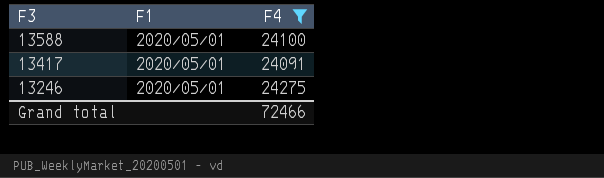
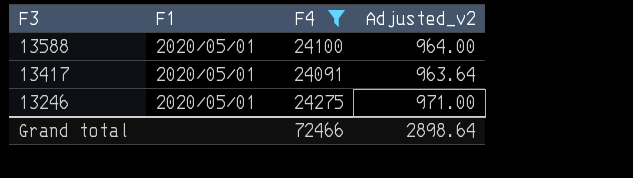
column Adjusted_v2 | formula: none -> [F4] * 0.04

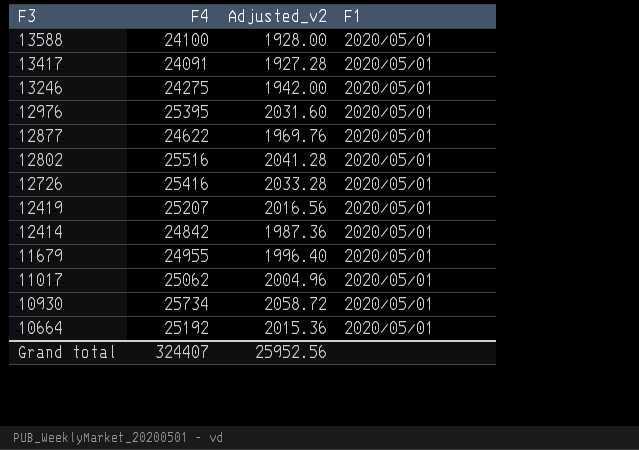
filter: F4 <= 24275 -> none
column Adjusted_v2 | formula: [F4] * 0.04 -> [F4] * 0.08
column F1 | position: 2 -> 4
Grand total | F4: 72466 -> 324407
Grand total | Adjusted_v2: 2898.64 -> 25952.56

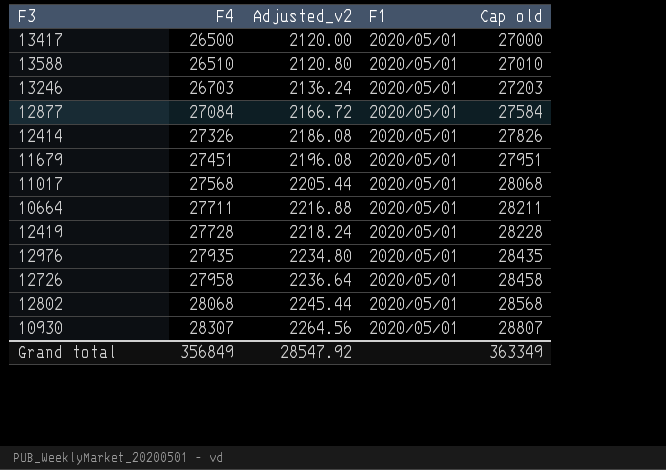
row order: F3 descending -> F4 ascending
column Cap old | formula: none -> [F4] + 500
13417 | F4: 24091 -> 26500
13417 | Adjusted_v2: 1927.28 -> 2120.00
13588 | F4: 24100 -> 26510
13588 | Adjusted_v2: 1928.00 -> 2120.80
13246 | F4: 24275 -> 26703
13246 | Adjusted_v2: 1942.00 -> 2136.24
12877 | F4: 24622 -> 27084
12877 | Adjusted_v2: 1969.76 -> 2166.72
12414 | F4: 24842 -> 27326
12414 | Adjusted_v2: 1987.36 -> 2186.08
11679 | F4: 24955 -> 27451
11679 | Adjusted_v2: 1996.40 -> 2196.08
11017 | F4: 25062 -> 27568
11017 | Adjusted_v2: 2004.96 -> 2205.44
10664 | F4: 25192 -> 27711
10664 | Adjusted_v2: 2015.36 -> 2216.88
12419 | F4: 25207 -> 27728
12419 | Adjusted_v2: 2016.56 -> 2218.24
12976 | F4: 25395 -> 27935
12976 | Adjusted_v2: 2031.60 -> 2234.80
12726 | F4: 25416 -> 27958
12726 | Adjusted_v2: 2033.28 -> 2236.64
12802 | F4: 25516 -> 28068
12802 | Adjusted_v2: 2041.28 -> 2245.44
10930 | F4: 25734 -> 28307
10930 | Adjusted_v2: 2058.72 -> 2264.56
Grand total | F4: 324407 -> 356849
Grand total | Adjusted_v2: 25952.56 -> 28547.92

